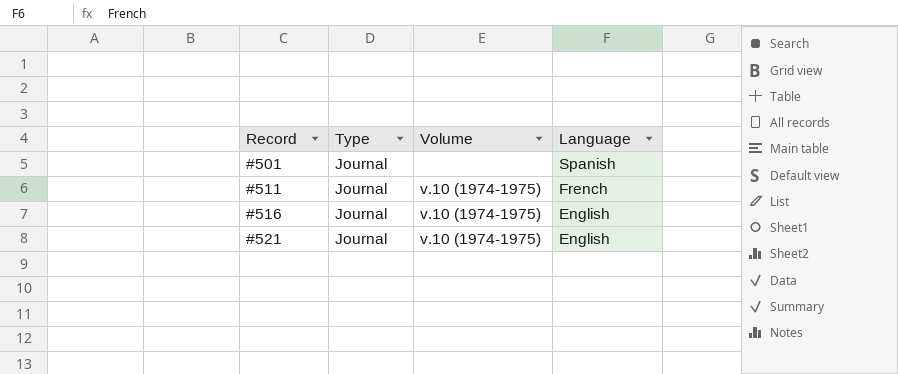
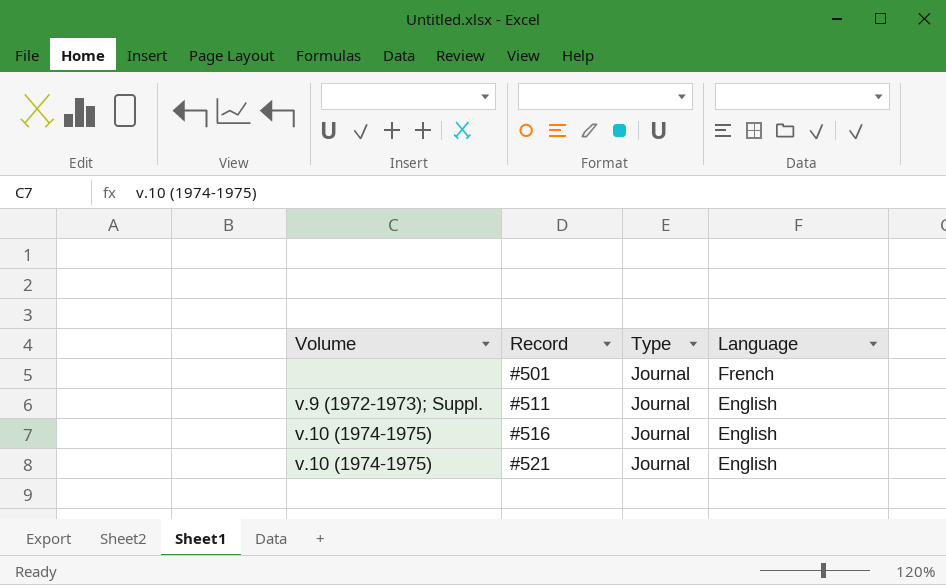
column Volume | position: 3 -> 1
#501 | Language: Spanish -> French
#511 | Volume: v.10 (1974-1975) -> v.9 (1972-1973); Suppl.
#511 | Language: French -> English

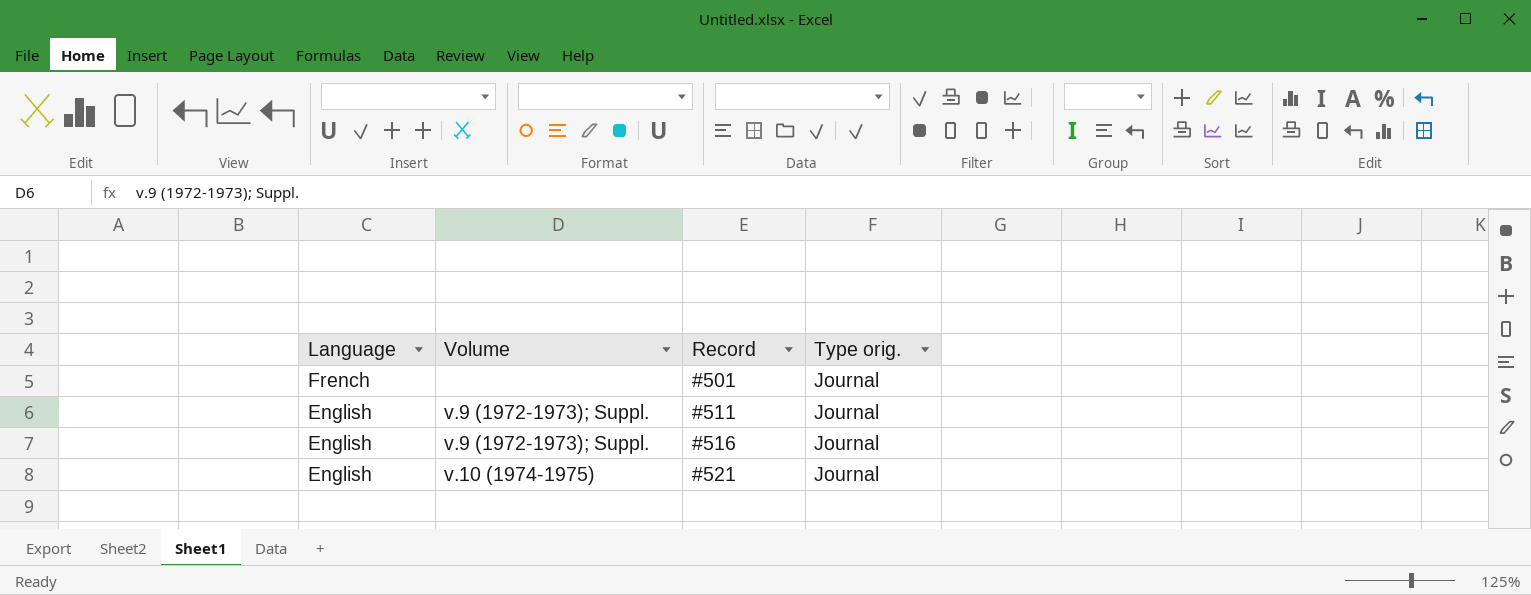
column Language | position: 4 -> 1
column name: Type -> Type orig.
#516 | Volume: v.10 (1974-1975) -> v.9 (1972-1973); Suppl.

